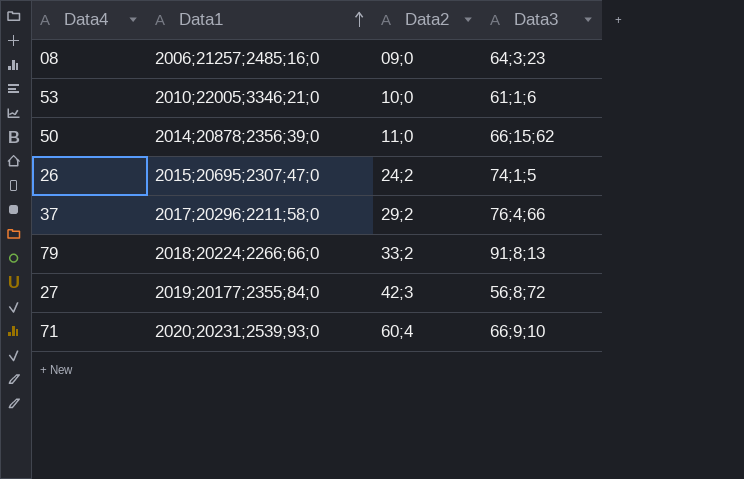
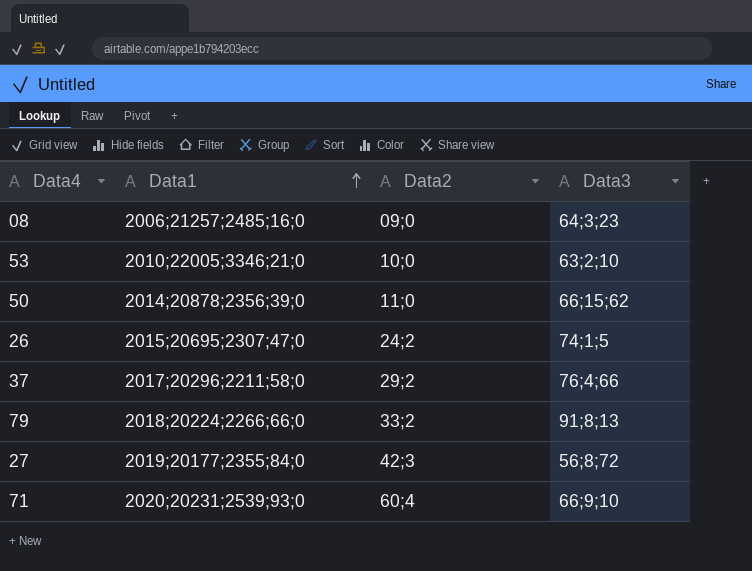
53 | Data3: 61;1;6 -> 63;2;10

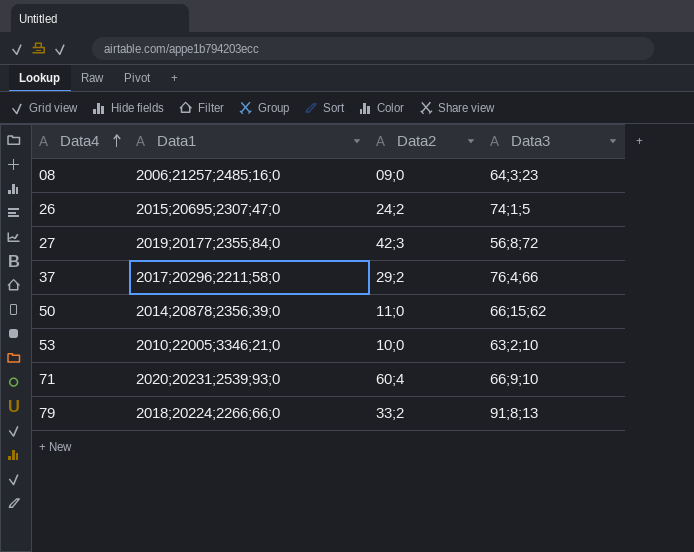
row order: Data1 ascending -> Data4 ascending

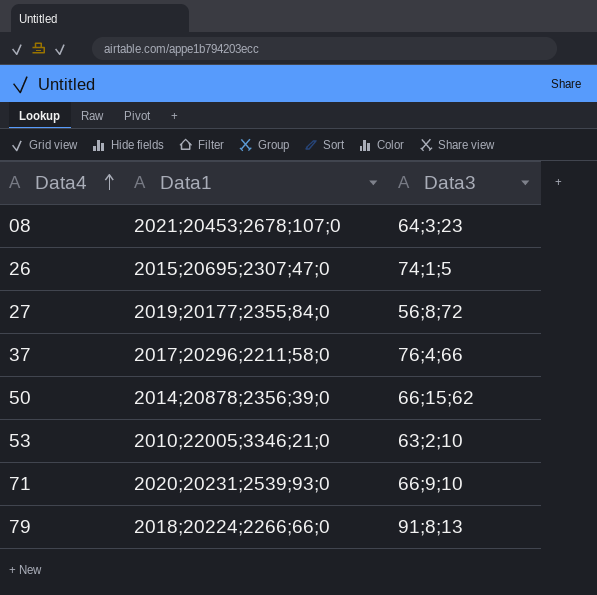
column Data2 | position: 3 -> none
08 | Data1: 2006;21257;2485;16;0 -> 2021;20453;2678;107;0

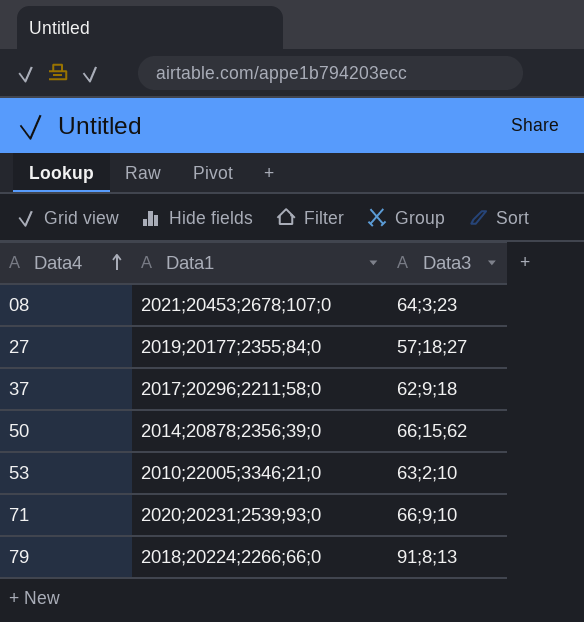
row 26: 2015;20695;2307;47;0 | 74;1;5 -> none
27 | Data3: 56;8;72 -> 57;18;27
37 | Data3: 76;4;66 -> 62;9;18

